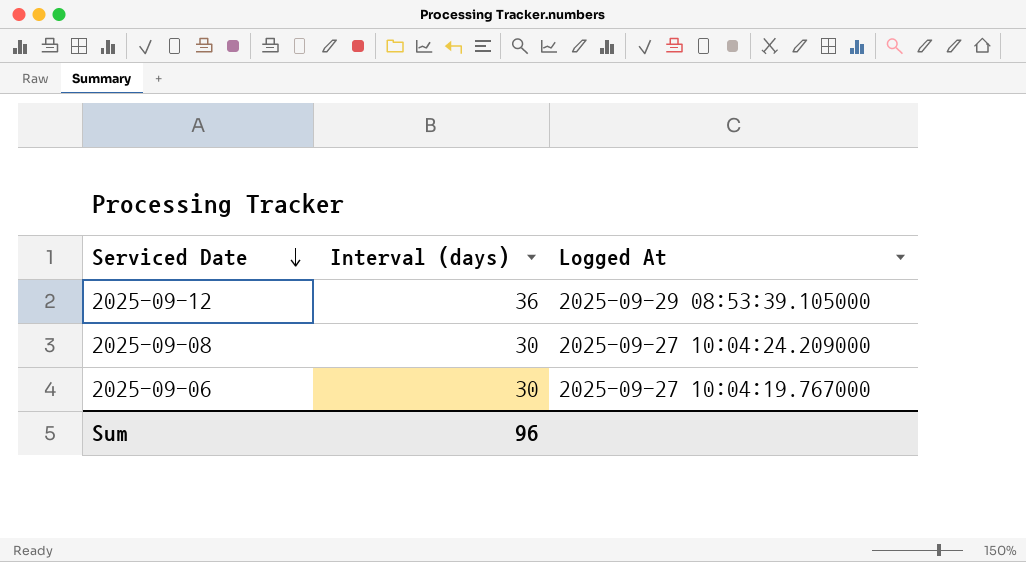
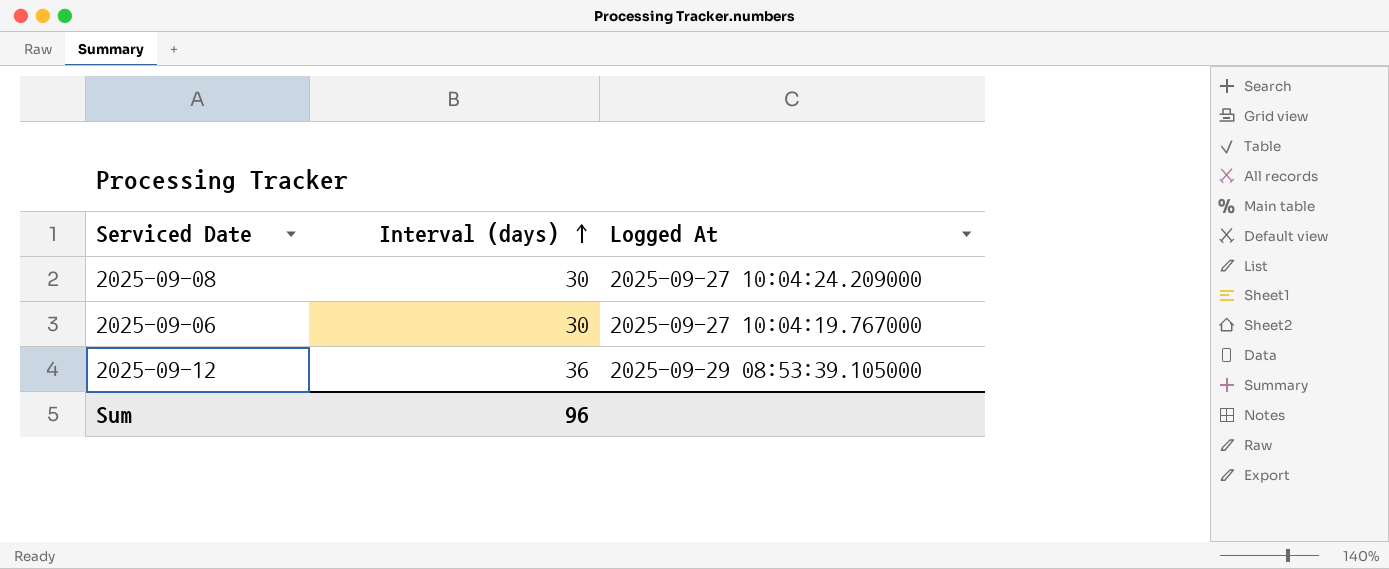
row order: Serviced Date descending -> Interval (days) ascending

